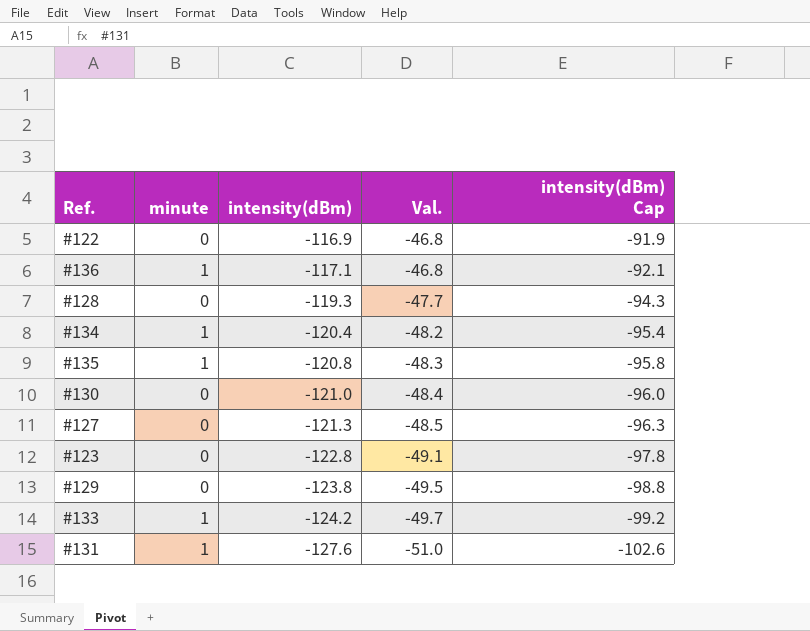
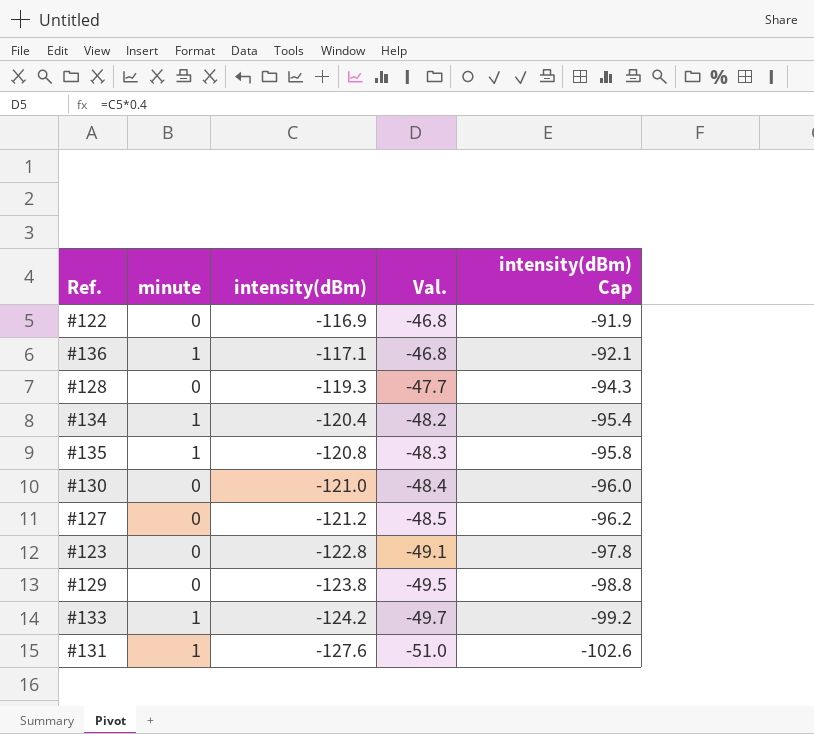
#127 | intensity(dBm): -121.3 -> -121.2
#127 | intensity(dBm) Cap: -96.3 -> -96.2

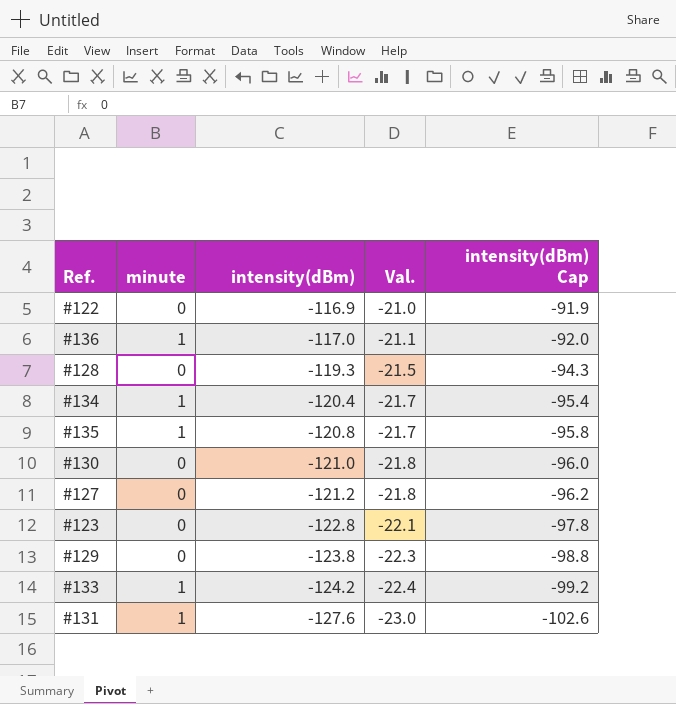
column Val. | formula: [intensity(dBm)] * 0.4 -> [intensity(dBm)] * 0.18
#136 | intensity(dBm): -117.1 -> -117.0
#136 | intensity(dBm) Cap: -92.1 -> -92.0

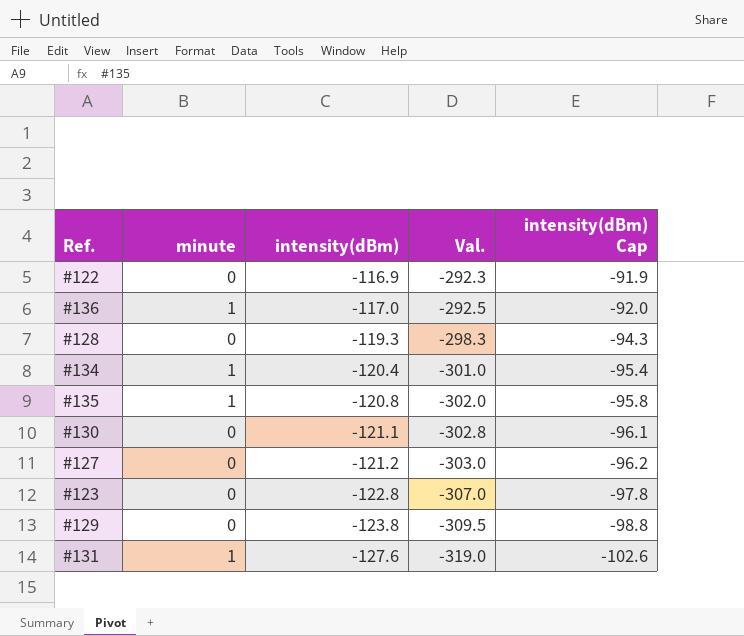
column Val. | formula: [intensity(dBm)] * 0.18 -> [intensity(dBm)] * 2.5
row #133: 1 | -124.2 | -22.4 | -99.2 -> none
#130 | intensity(dBm): -121.0 -> -121.1
#130 | intensity(dBm) Cap: -96.0 -> -96.1

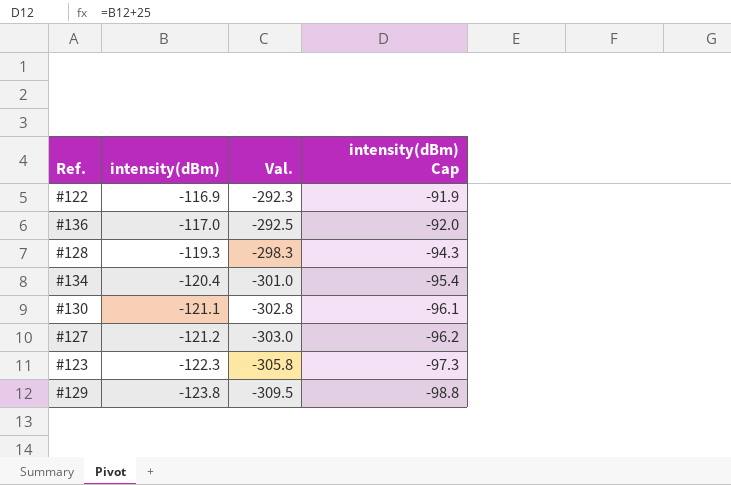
column minute | position: 2 -> none
row #135: 1 | -120.8 | -302.0 | -95.8 -> none
row #131: 1 | -127.6 | -319.0 | -102.6 -> none
#123 | intensity(dBm): -122.8 -> -122.3
#123 | Val.: -307.0 -> -305.8
#123 | intensity(dBm) Cap: -97.8 -> -97.3

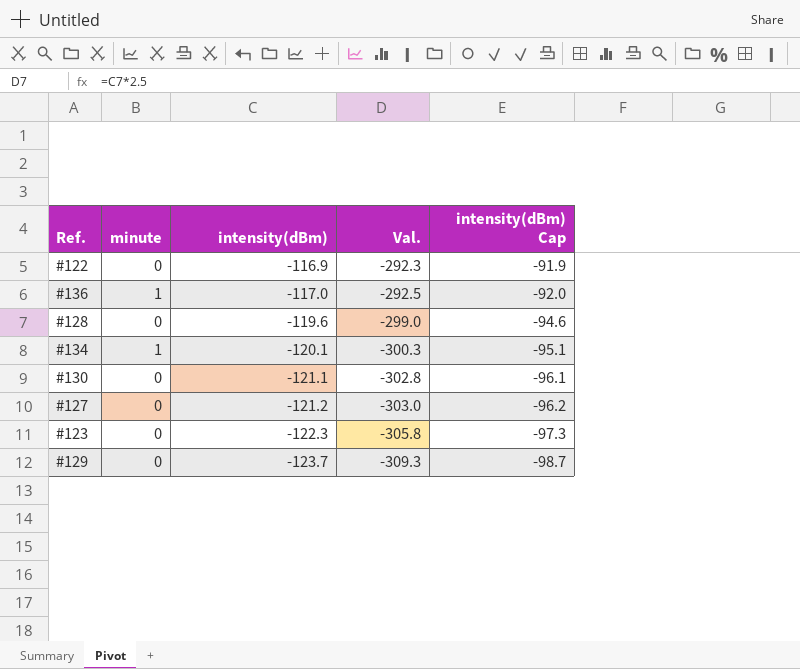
column minute | position: none -> 2
#128 | intensity(dBm): -119.3 -> -119.6
#128 | Val.: -298.3 -> -299.0
#128 | intensity(dBm) Cap: -94.3 -> -94.6
#134 | intensity(dBm): -120.4 -> -120.1
#134 | Val.: -301.0 -> -300.3
#134 | intensity(dBm) Cap: -95.4 -> -95.1
#129 | intensity(dBm): -123.8 -> -123.7
#129 | Val.: -309.5 -> -309.3
#129 | intensity(dBm) Cap: -98.8 -> -98.7

